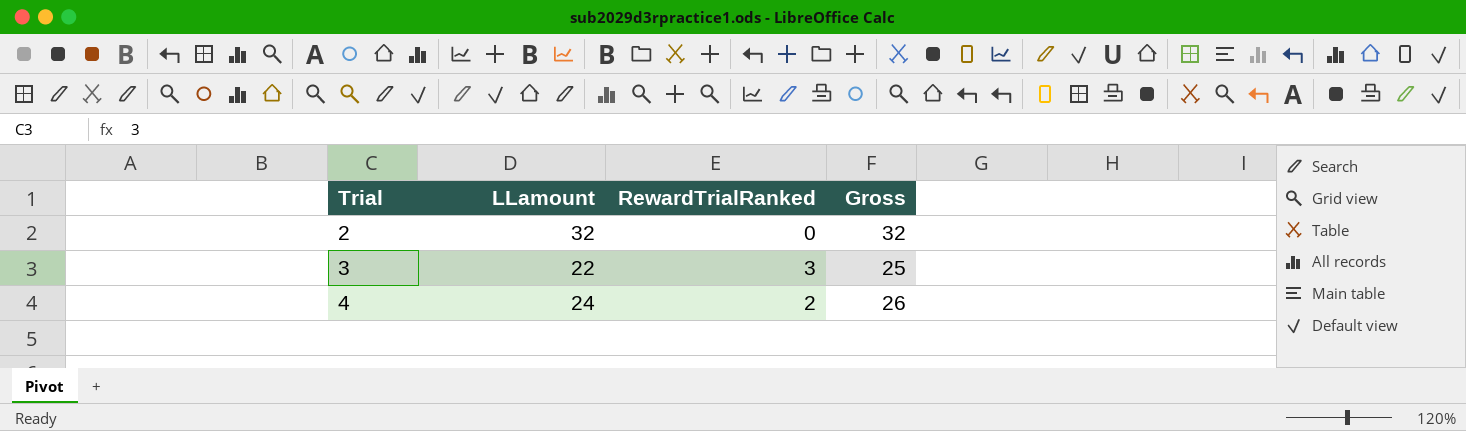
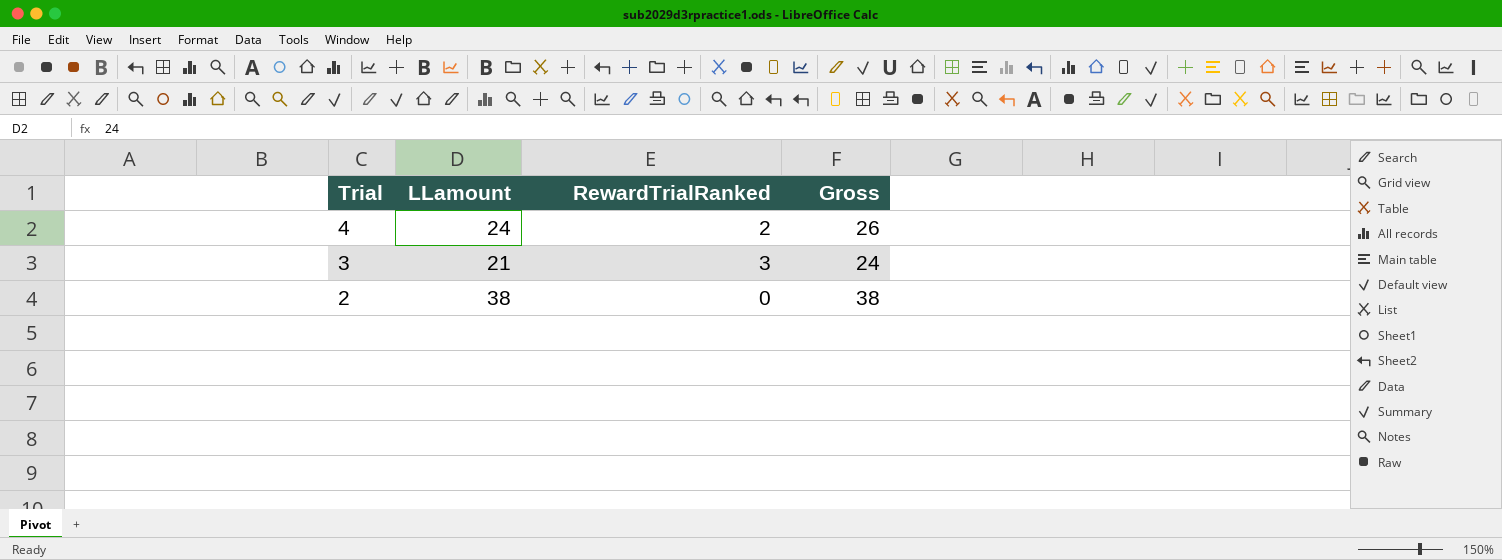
row order: Trial ascending -> Trial descending
3 | LLamount: 22 -> 21
3 | Gross: 25 -> 24
2 | LLamount: 32 -> 38
2 | Gross: 32 -> 38

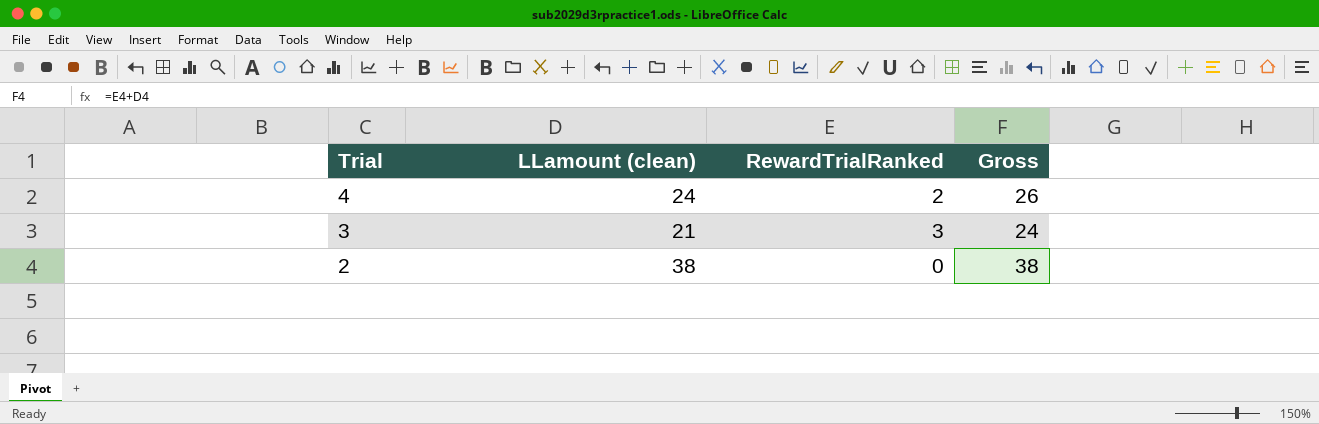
column name: LLamount -> LLamount (clean)

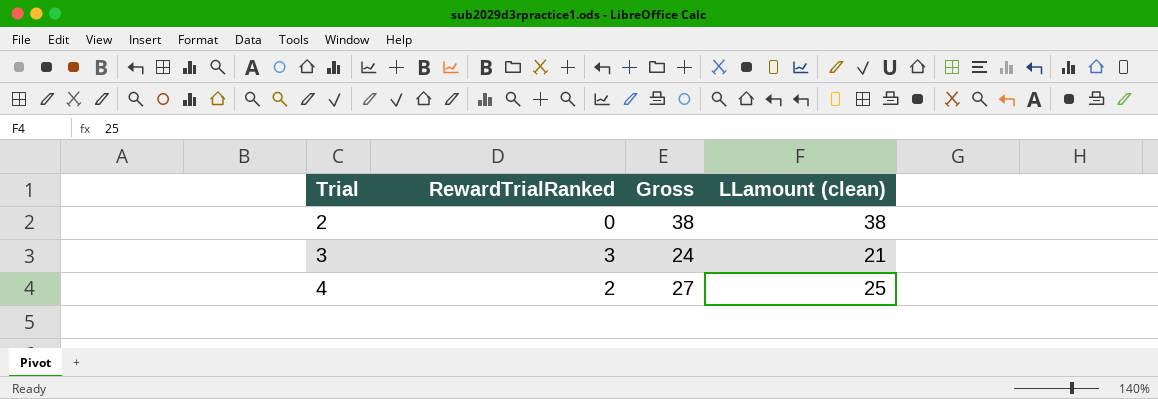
row order: Trial descending -> Trial ascending
column LLamount (clean) | position: 2 -> 4
4 | Gross: 26 -> 27
4 | LLamount (clean): 24 -> 25

